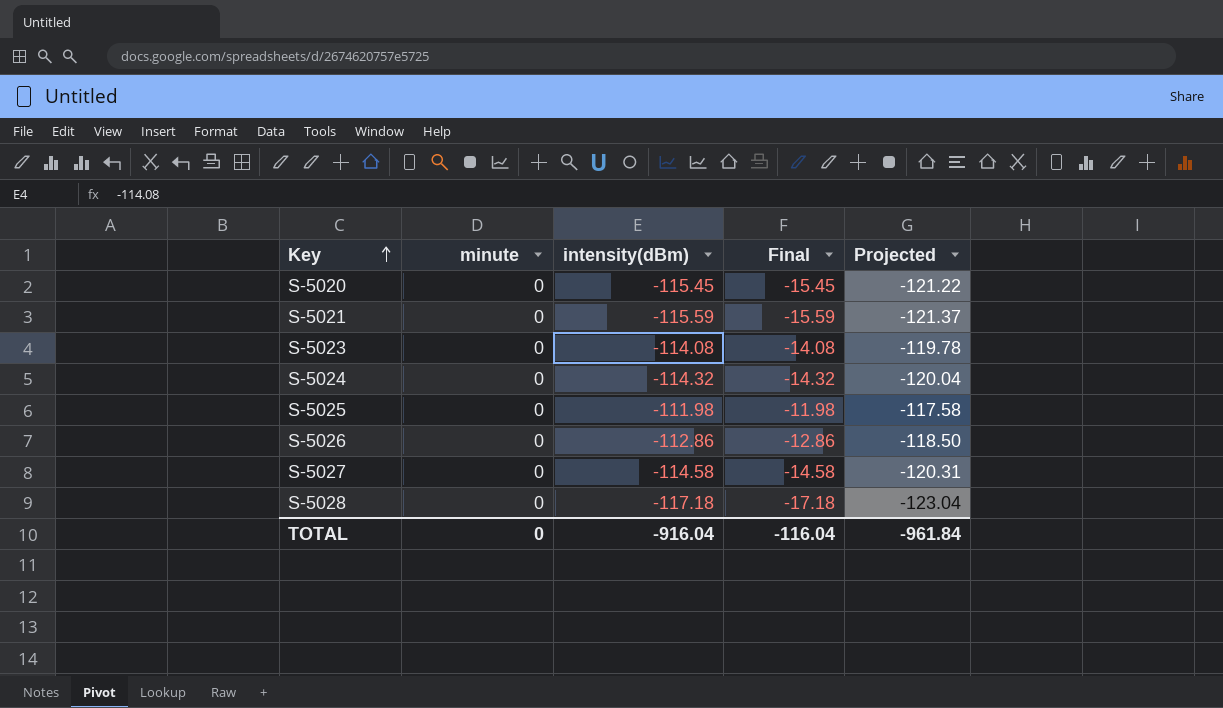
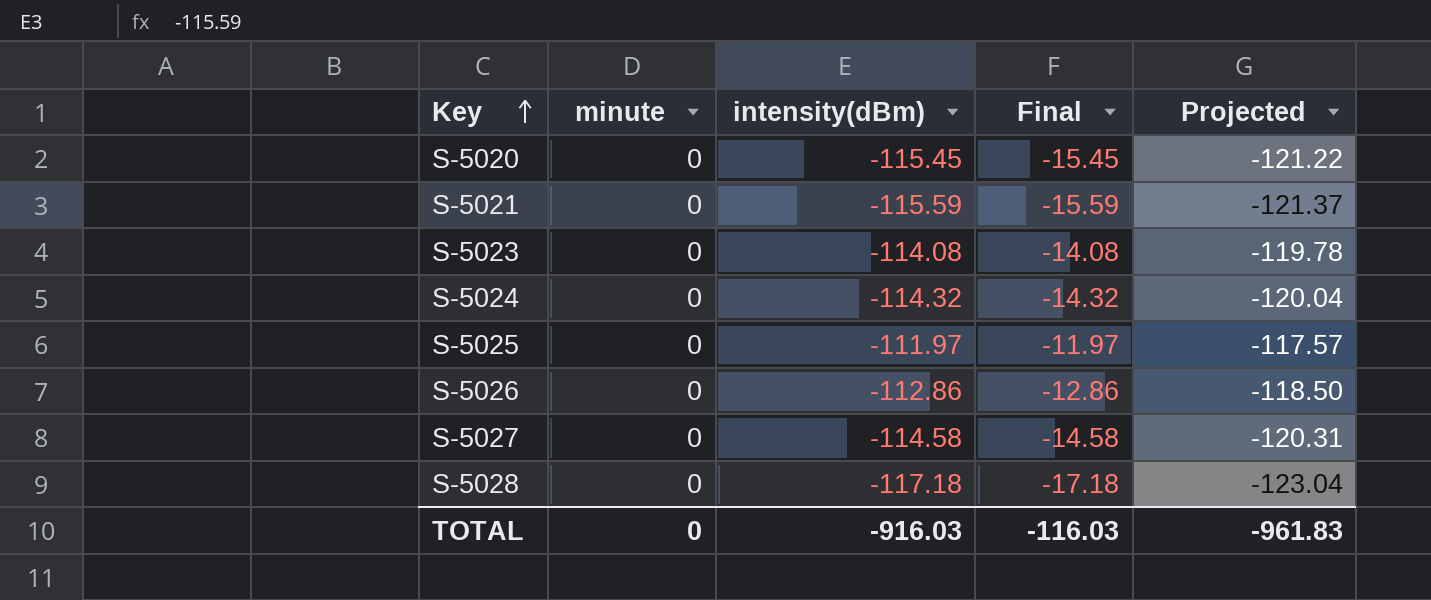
S-5025 | intensity(dBm): -111.98 -> -111.97
S-5025 | Final: -11.98 -> -11.97
S-5025 | Projected: -117.58 -> -117.57
TOTAL | intensity(dBm): -916.04 -> -916.03
TOTAL | Final: -116.04 -> -116.03
TOTAL | Projected: -961.84 -> -961.83

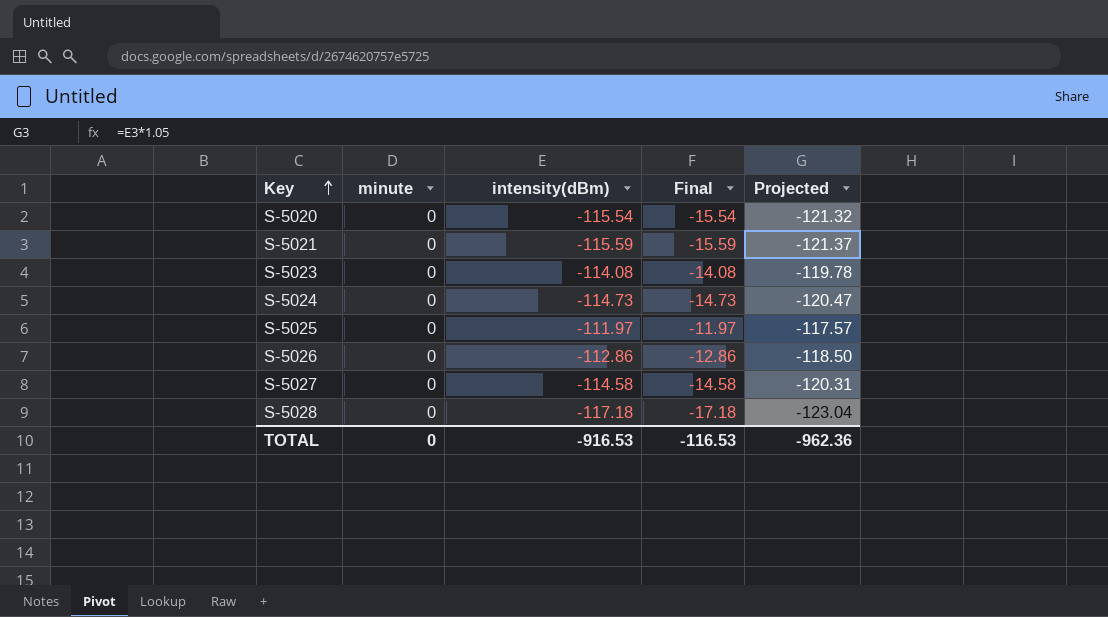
S-5020 | intensity(dBm): -115.45 -> -115.54
S-5020 | Final: -15.45 -> -15.54
S-5020 | Projected: -121.22 -> -121.32
S-5024 | intensity(dBm): -114.32 -> -114.73
S-5024 | Final: -14.32 -> -14.73
S-5024 | Projected: -120.04 -> -120.47
TOTAL | intensity(dBm): -916.03 -> -916.53
TOTAL | Final: -116.03 -> -116.53
TOTAL | Projected: -961.83 -> -962.36

